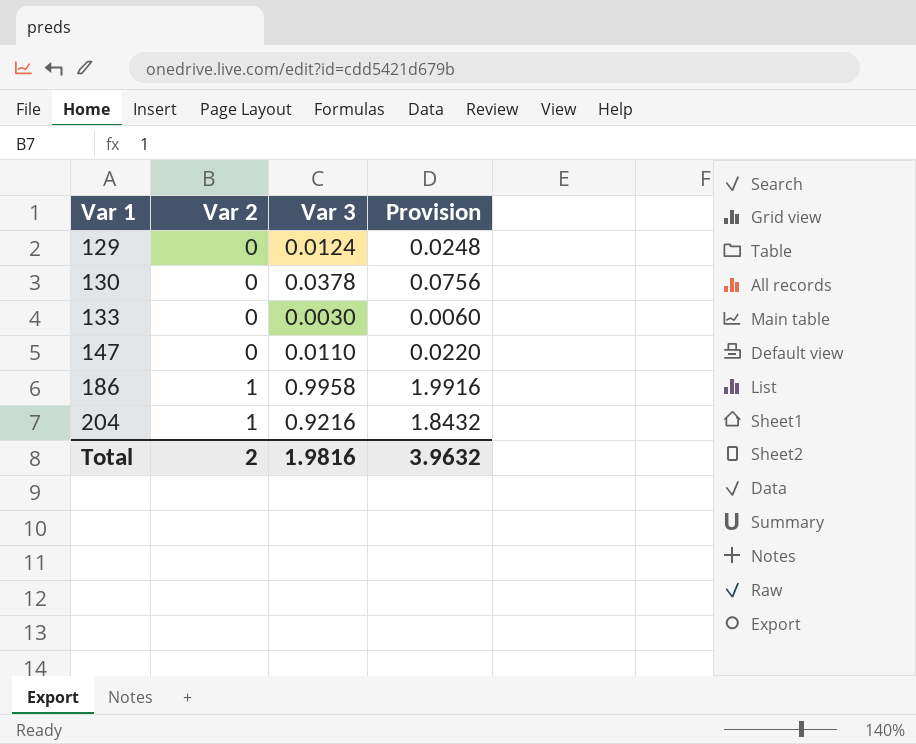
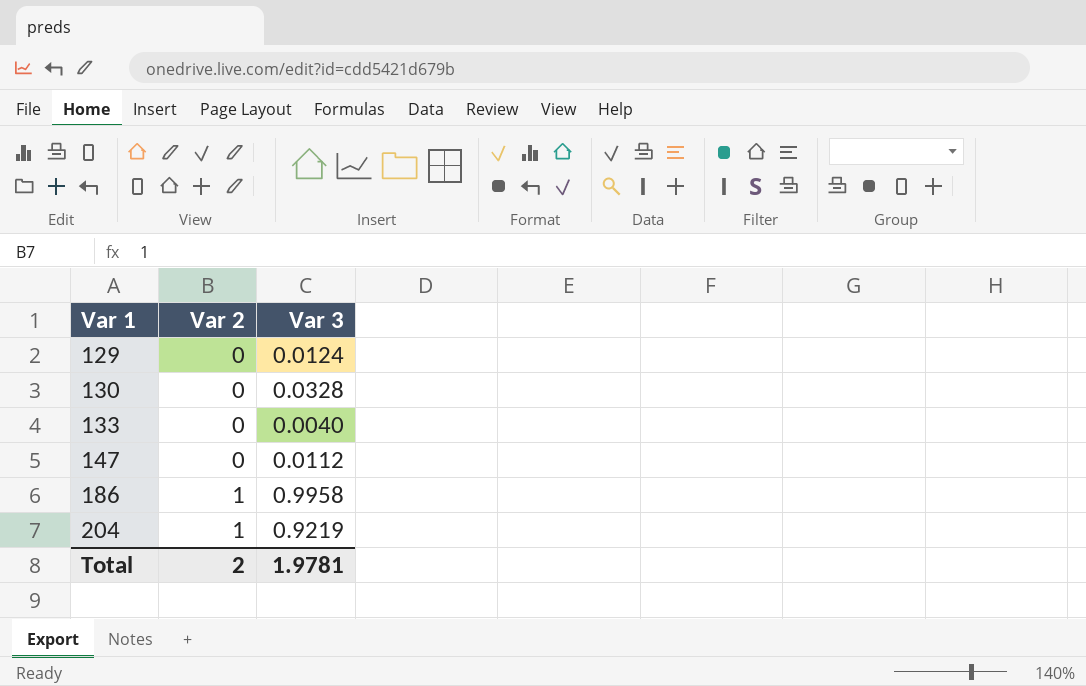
column Provision | formula: [Var 3] * 2 -> none
130 | Var 3: 0.0378 -> 0.0328
133 | Var 3: 0.0030 -> 0.0040
147 | Var 3: 0.0110 -> 0.0112
204 | Var 3: 0.9216 -> 0.9219
Total | Var 3: 1.9816 -> 1.9781

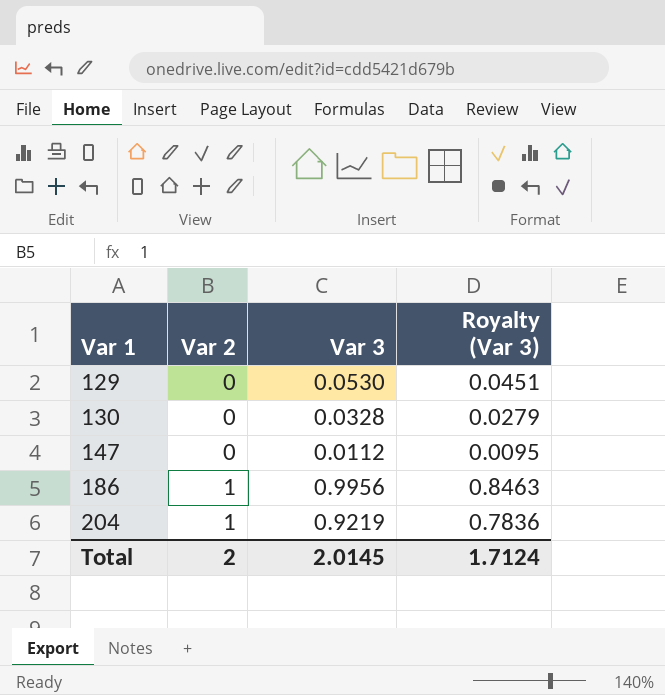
column Royalty (Var 3) | formula: none -> [Var 3] * 0.85
row 133: 0 | 0.0040 -> none
129 | Var 3: 0.0124 -> 0.0530
186 | Var 3: 0.9958 -> 0.9956
Total | Var 3: 1.9781 -> 2.0145

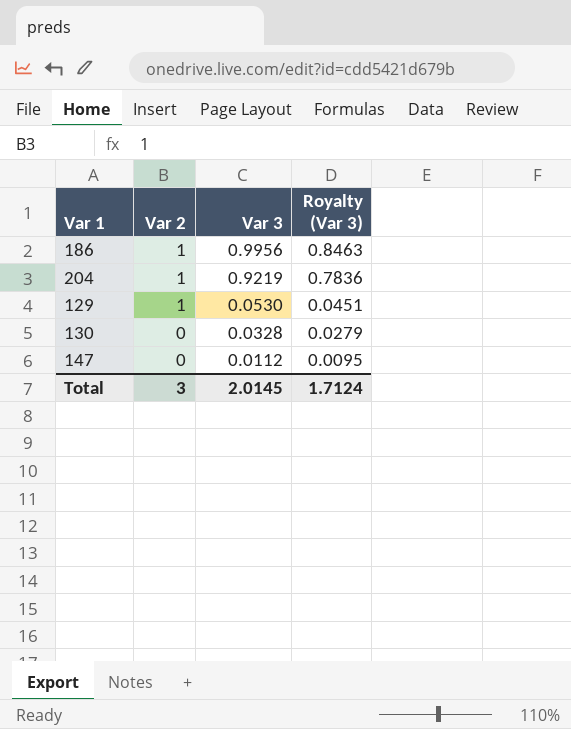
row order: Var 1 ascending -> Var 2 descending
129 | Var 2: 0 -> 1
Total | Var 2: 2 -> 3

